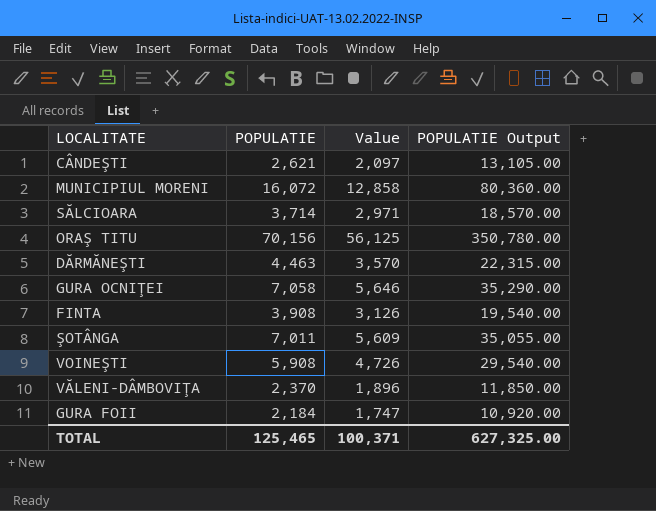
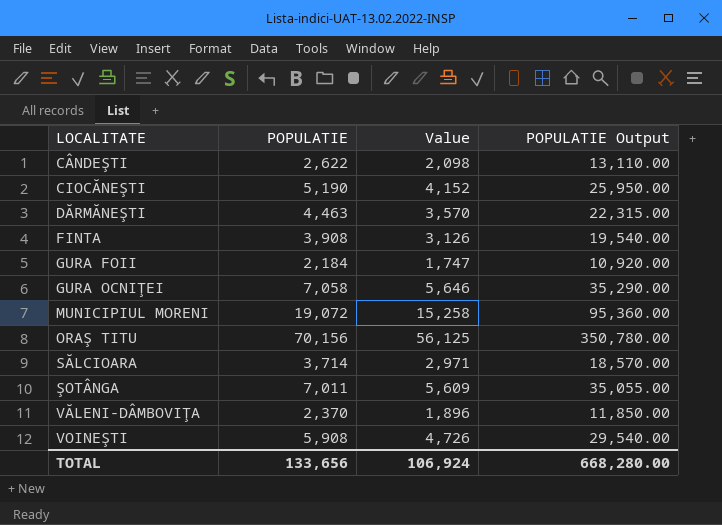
row order: none -> LOCALITATE ascending
CÂNDEŞTI | POPULATIE: 2,621 -> 2,622
CÂNDEŞTI | Value: 2,097 -> 2,098
CÂNDEŞTI | POPULATIE Output: 13,105.00 -> 13,110.00
row CIOCĂNEŞTI: none -> 5,190 | 4,152 | 25,950.00
MUNICIPIUL MORENI | POPULATIE: 16,072 -> 19,072
MUNICIPIUL MORENI | Value: 12,858 -> 15,258
MUNICIPIUL MORENI | POPULATIE Output: 80,360.00 -> 95,360.00
TOTAL | POPULATIE: 125,465 -> 133,656
TOTAL | Value: 100,371 -> 106,924
TOTAL | POPULATIE Output: 627,325.00 -> 668,280.00

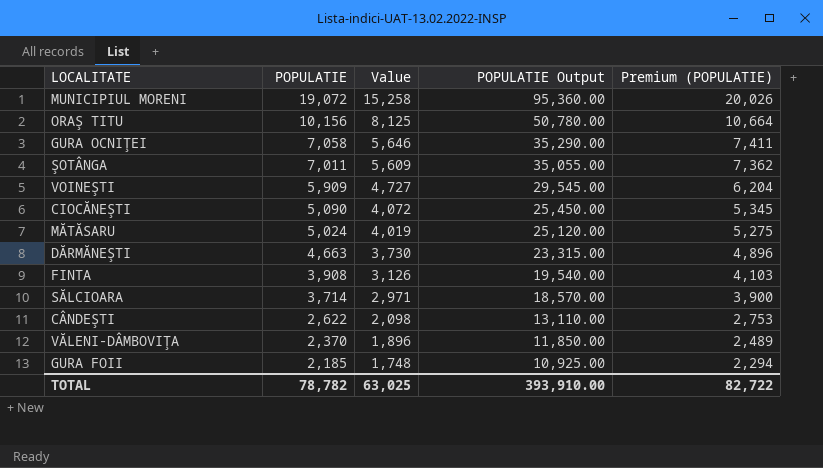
row order: LOCALITATE ascending -> POPULATIE descending
column Premium (POPULATIE) | formula: none -> [POPULATIE] * 1.05
ORAŞ TITU | POPULATIE: 70,156 -> 10,156
ORAŞ TITU | Value: 56,125 -> 8,125
ORAŞ TITU | POPULATIE Output: 350,780.00 -> 50,780.00
VOINEŞTI | POPULATIE: 5,908 -> 5,909
VOINEŞTI | Value: 4,726 -> 4,727
VOINEŞTI | POPULATIE Output: 29,540.00 -> 29,545.00
CIOCĂNEŞTI | POPULATIE: 5,190 -> 5,090
CIOCĂNEŞTI | Value: 4,152 -> 4,072
CIOCĂNEŞTI | POPULATIE Output: 25,950.00 -> 25,450.00
row MĂTĂSARU: none -> 5,024 | 4,019 | 25,120.00 | 5,275
DĂRMĂNEŞTI | POPULATIE: 4,463 -> 4,663
DĂRMĂNEŞTI | Value: 3,570 -> 3,730
DĂRMĂNEŞTI | POPULATIE Output: 22,315.00 -> 23,315.00
GURA FOII | POPULATIE: 2,184 -> 2,185
GURA FOII | Value: 1,747 -> 1,748
GURA FOII | POPULATIE Output: 10,920.00 -> 10,925.00
TOTAL | POPULATIE: 133,656 -> 78,782
TOTAL | Value: 106,924 -> 63,025
TOTAL | POPULATIE Output: 668,280.00 -> 393,910.00

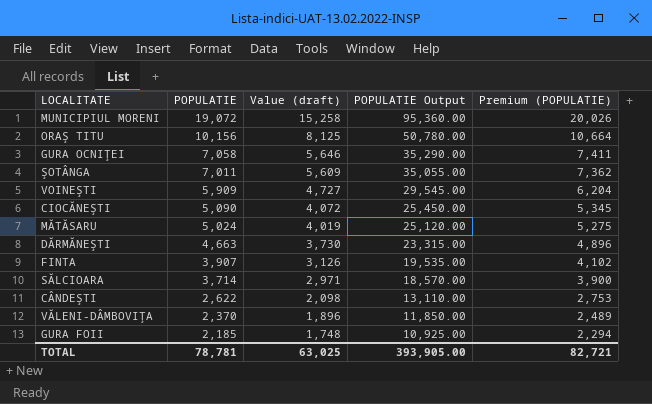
column name: Value -> Value (draft)
FINTA | POPULATIE: 3,908 -> 3,907
FINTA | POPULATIE Output: 19,540.00 -> 19,535.00
FINTA | Premium (POPULATIE): 4,103 -> 4,102
TOTAL | POPULATIE: 78,782 -> 78,781
TOTAL | POPULATIE Output: 393,910.00 -> 393,905.00
TOTAL | Premium (POPULATIE): 82,722 -> 82,721

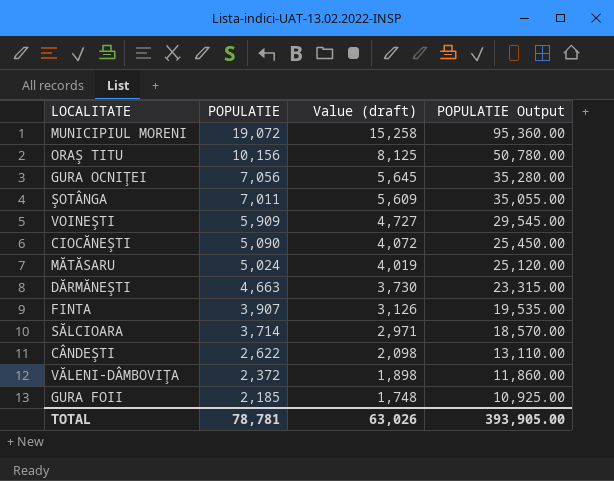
column Premium (POPULATIE) | formula: [POPULATIE] * 1.05 -> none
GURA OCNIŢEI | POPULATIE: 7,058 -> 7,056
GURA OCNIŢEI | Value (draft): 5,646 -> 5,645
GURA OCNIŢEI | POPULATIE Output: 35,290.00 -> 35,280.00
VĂLENI-DÂMBOVIŢA | POPULATIE: 2,370 -> 2,372
VĂLENI-DÂMBOVIŢA | Value (draft): 1,896 -> 1,898
VĂLENI-DÂMBOVIŢA | POPULATIE Output: 11,850.00 -> 11,860.00
TOTAL | Value (draft): 63,025 -> 63,026

